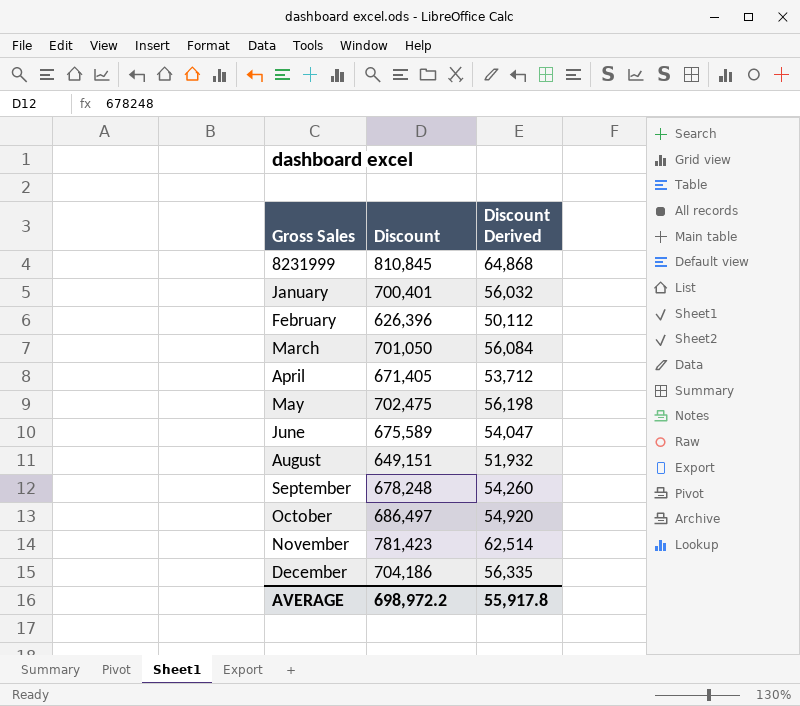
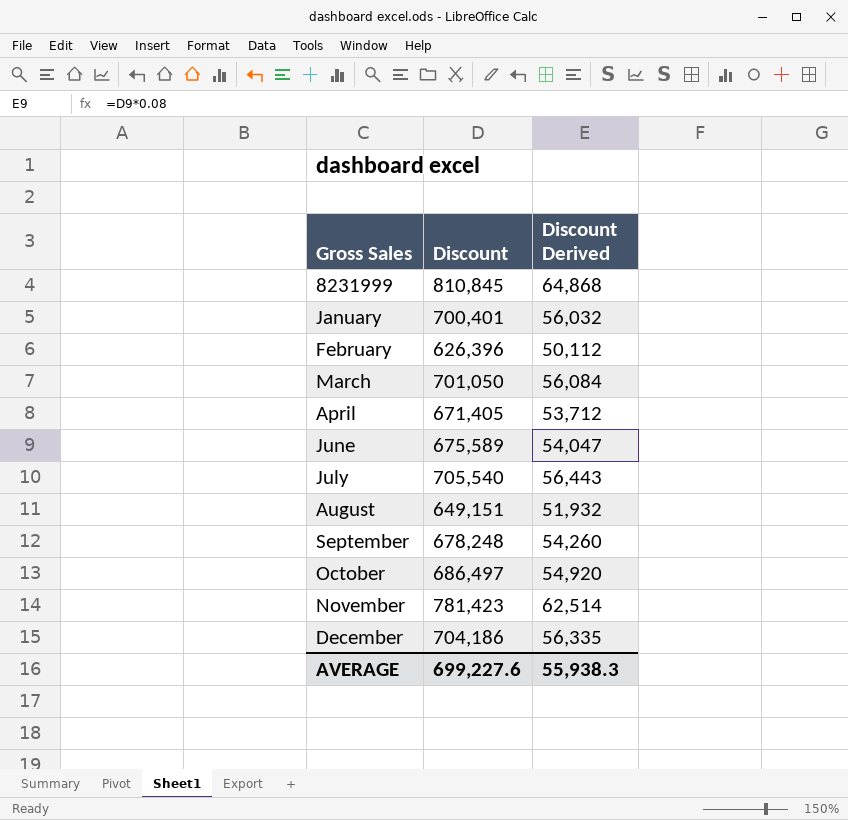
row May: 702,475 | 56,198 -> none
row July: none -> 705,540 | 56,443
AVERAGE | Discount: 698,972.2 -> 699,227.6
AVERAGE | Discount Derived: 55,917.8 -> 55,938.3

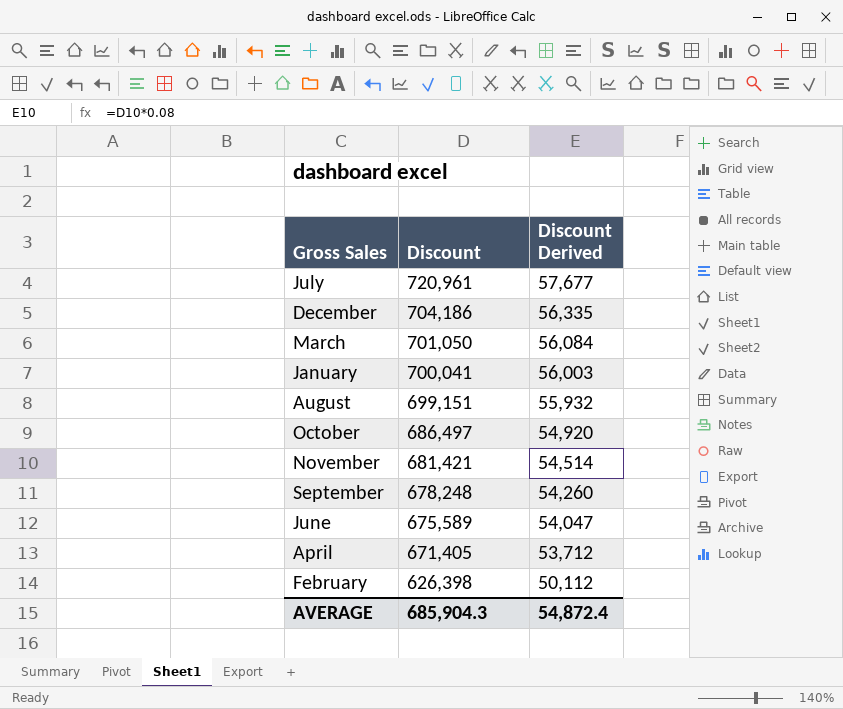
row order: none -> Discount descending
row 8231999: 810,845 | 64,868 -> none
July | Discount: 705,540 -> 720,961
July | Discount Derived: 56,443 -> 57,677
January | Discount: 700,401 -> 700,041
January | Discount Derived: 56,032 -> 56,003
August | Discount: 649,151 -> 699,151
August | Discount Derived: 51,932 -> 55,932
November | Discount: 781,423 -> 681,421
November | Discount Derived: 62,514 -> 54,514
February | Discount: 626,396 -> 626,398
AVERAGE | Discount: 699,227.6 -> 685,904.3
AVERAGE | Discount Derived: 55,938.3 -> 54,872.4

